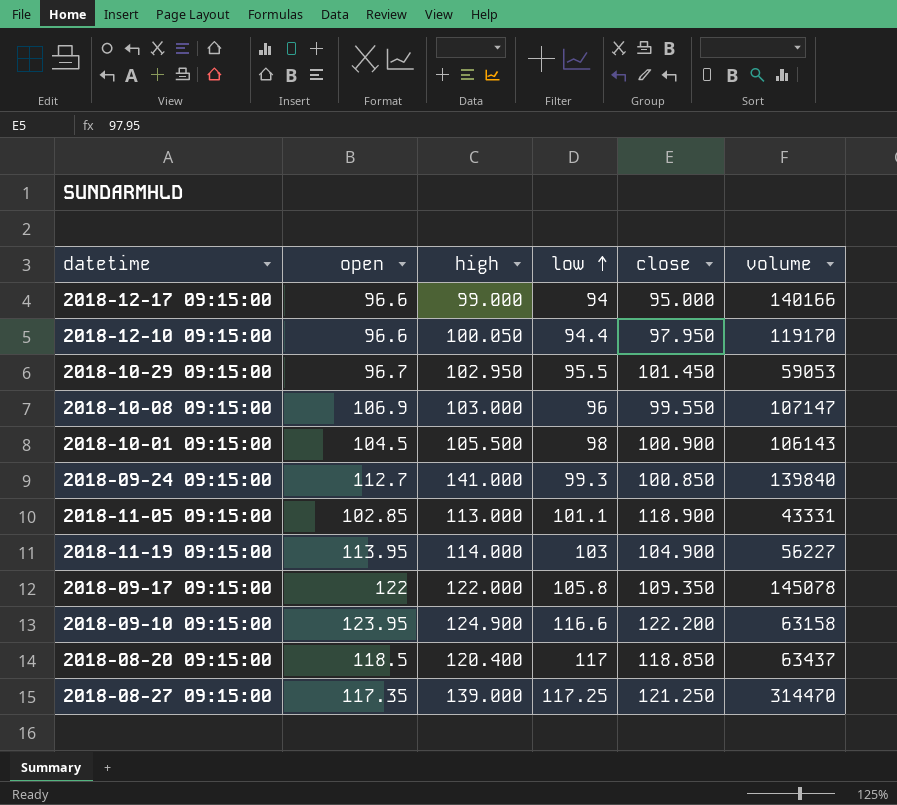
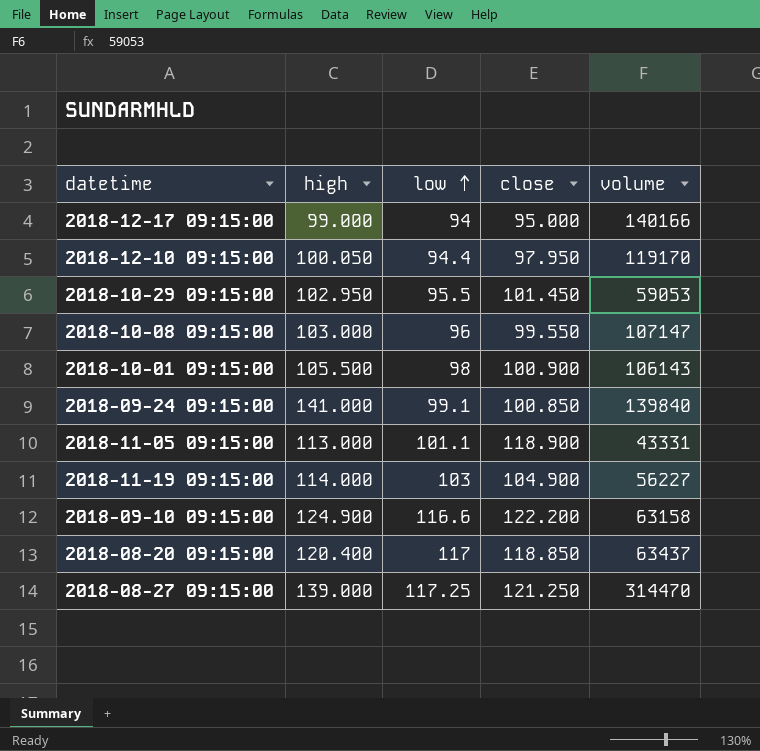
column open | position: 2 -> none
row 2018-09-17 09:15:00: 122 | 122.000 | 105.8 | 109.350 | 145078 -> none
2018-09-24 09:15:00 | low: 99.3 -> 99.1

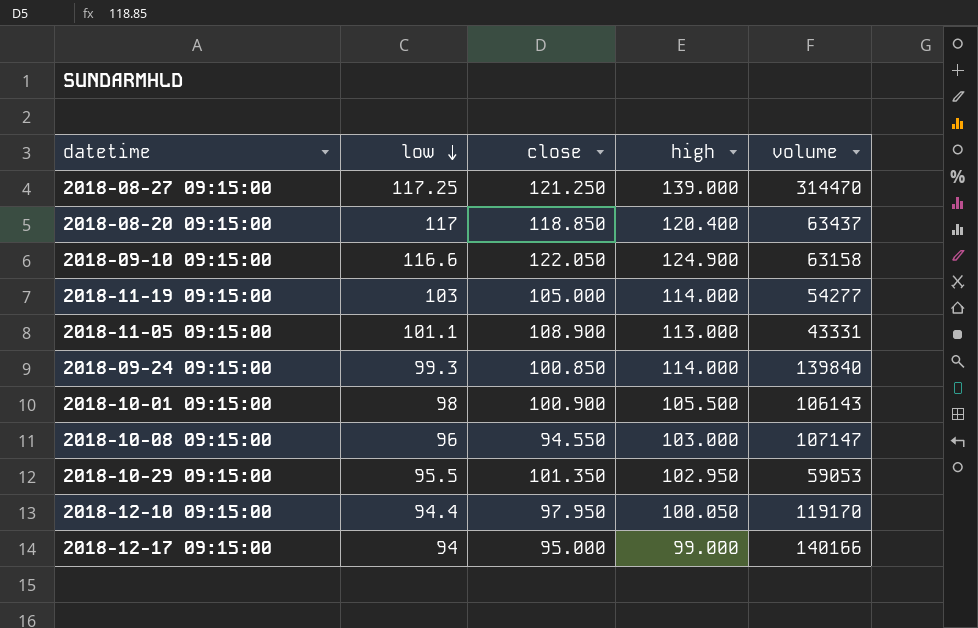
row order: low ascending -> low descending
column high | position: 2 -> 4
2018-09-10 09:15:00 | close: 122.200 -> 122.050
2018-11-19 09:15:00 | close: 104.900 -> 105.000
2018-11-19 09:15:00 | volume: 56227 -> 54277
2018-11-05 09:15:00 | close: 118.900 -> 108.900
2018-09-24 09:15:00 | low: 99.1 -> 99.3
2018-09-24 09:15:00 | high: 141.000 -> 114.000
2018-10-08 09:15:00 | close: 99.550 -> 94.550
2018-10-29 09:15:00 | close: 101.450 -> 101.350

